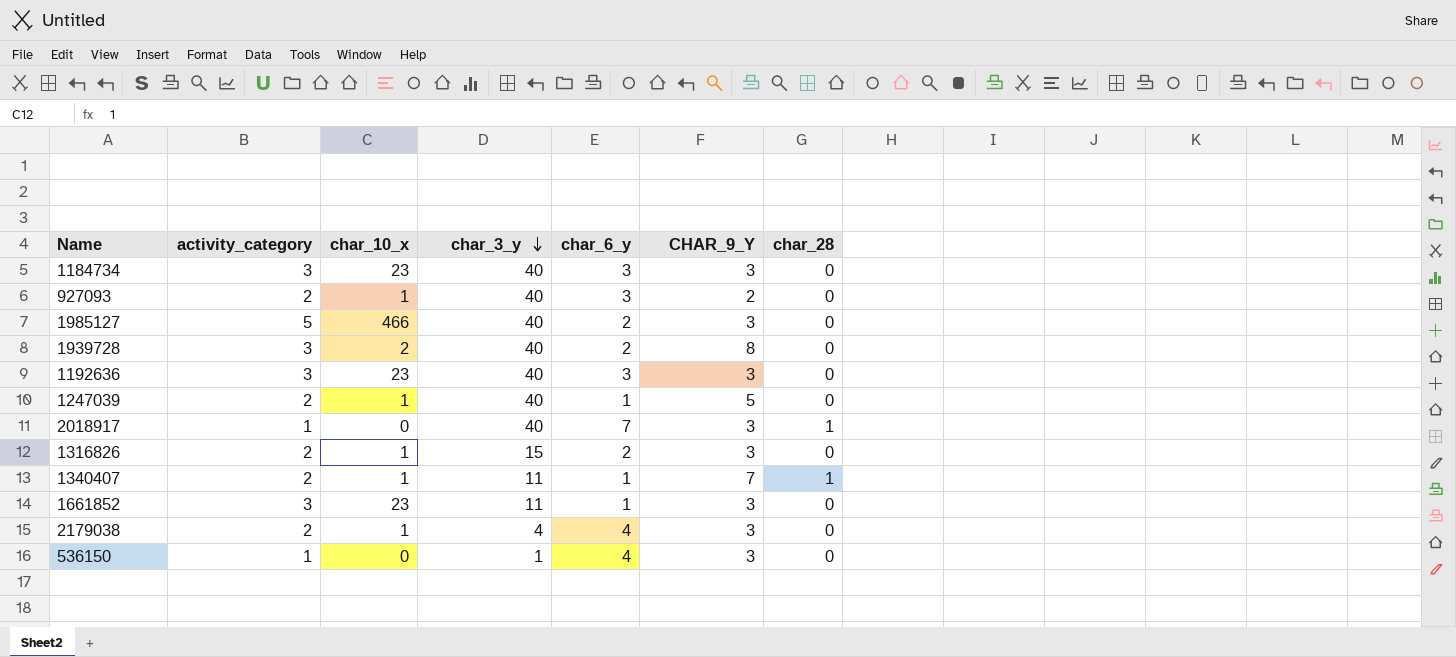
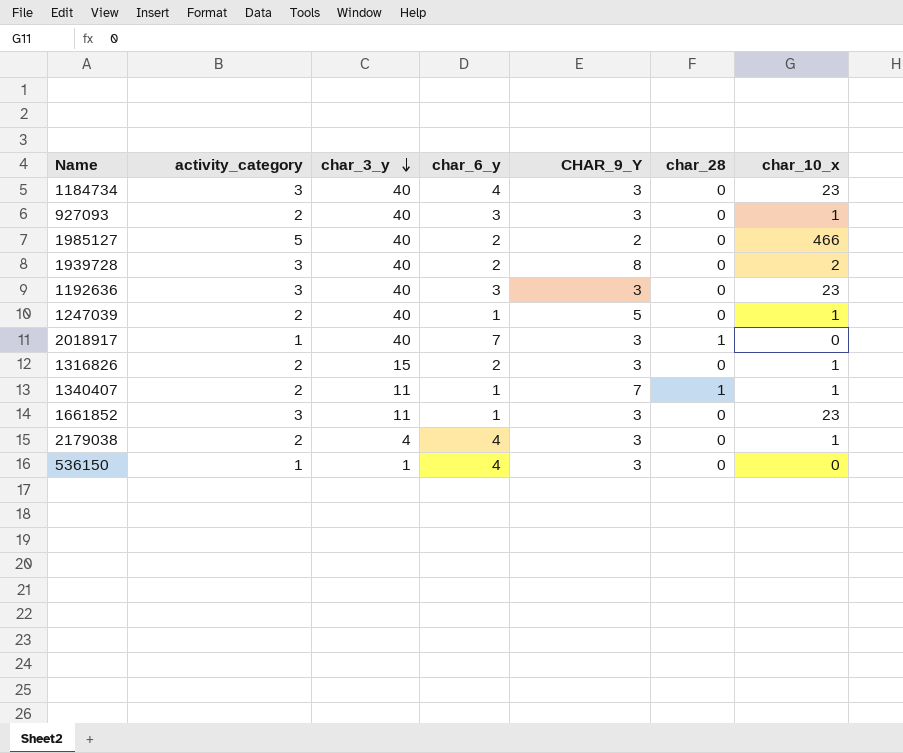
column char_10_x | position: 3 -> 7
1184734 | char_6_y: 3 -> 4
927093 | CHAR_9_Y: 2 -> 3
1985127 | CHAR_9_Y: 3 -> 2

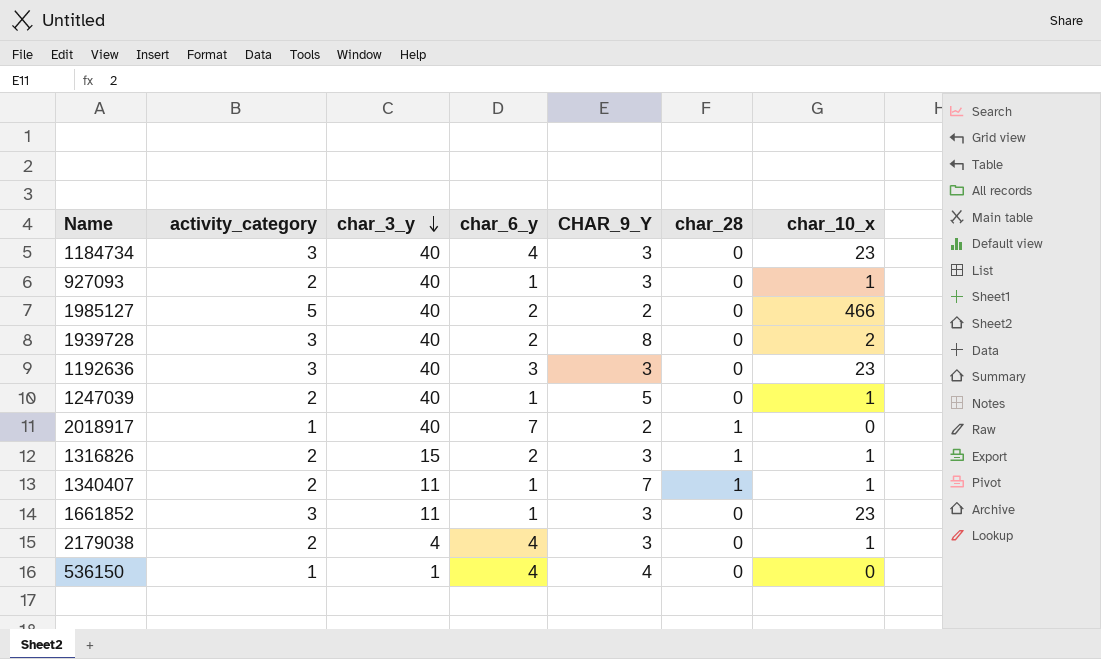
927093 | char_6_y: 3 -> 1
2018917 | CHAR_9_Y: 3 -> 2
1316826 | char_28: 0 -> 1
536150 | CHAR_9_Y: 3 -> 4

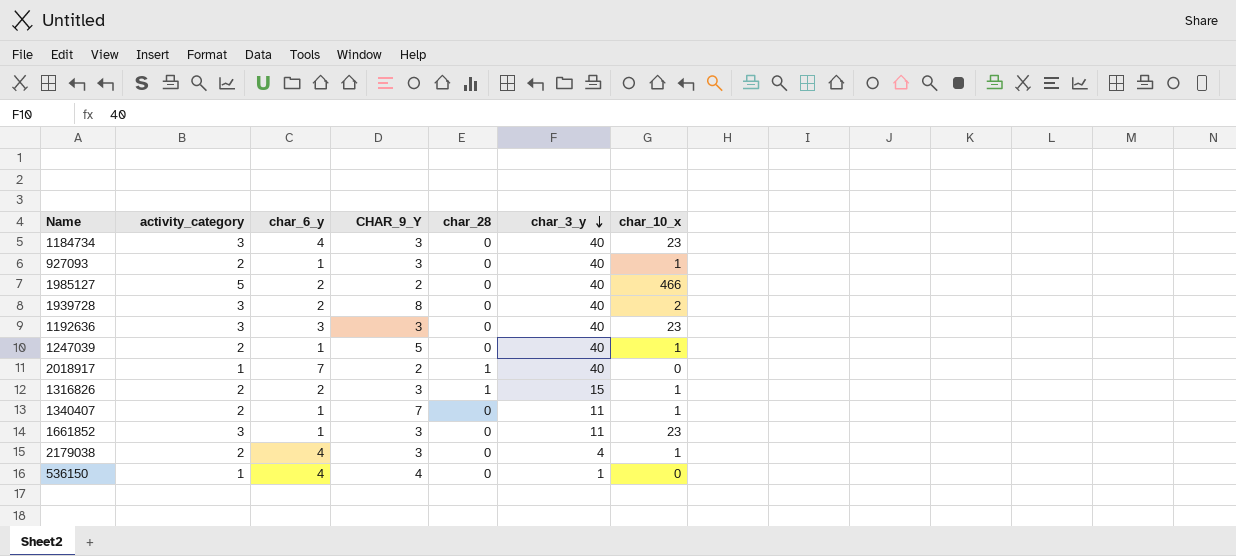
column char_3_y | position: 3 -> 6
1340407 | char_28: 1 -> 0

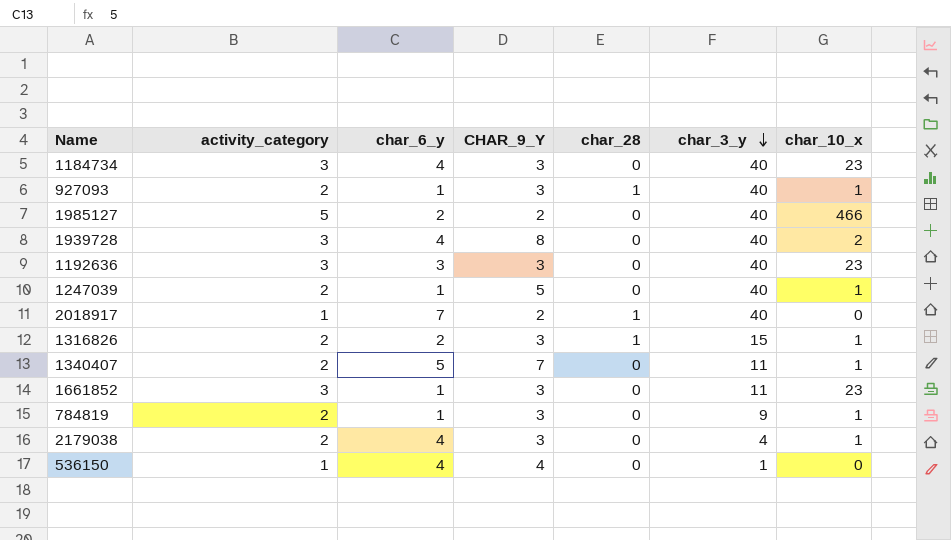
927093 | char_28: 0 -> 1
1939728 | char_6_y: 2 -> 4
1340407 | char_6_y: 1 -> 5
row 784819: none -> 2 | 1 | 3 | 0 | 9 | 1

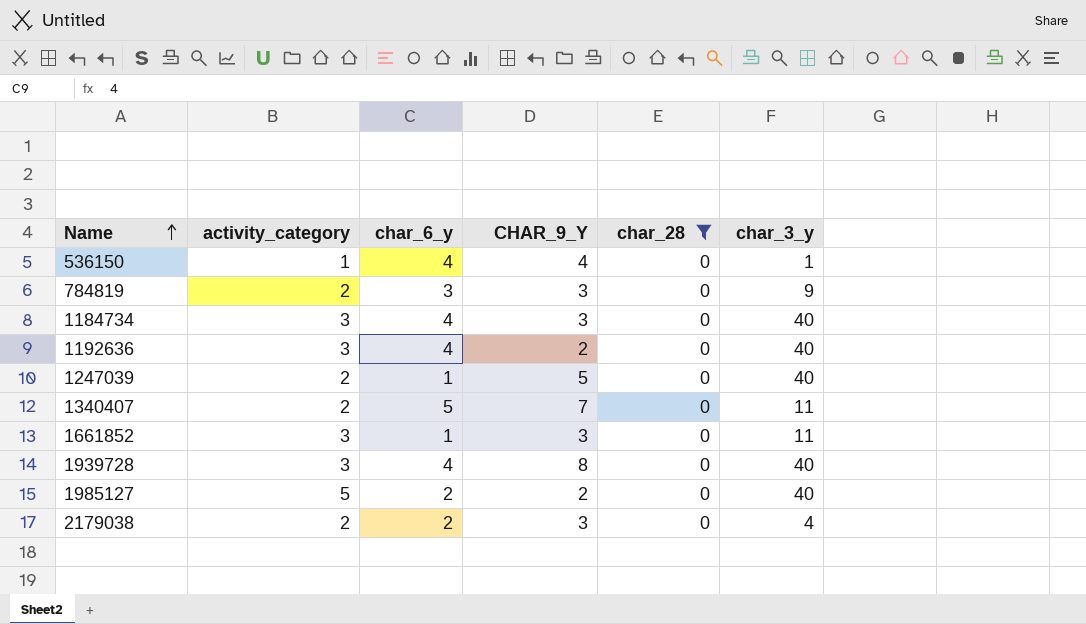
filter: none -> char_28 = 0
row order: char_3_y descending -> Name ascending
column char_10_x | position: 7 -> none
784819 | char_6_y: 1 -> 3
1192636 | char_6_y: 3 -> 4
1192636 | CHAR_9_Y: 3 -> 2
2179038 | char_6_y: 4 -> 2

